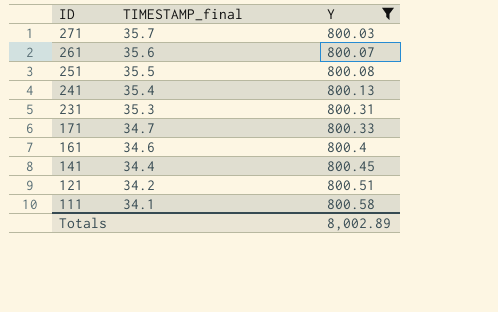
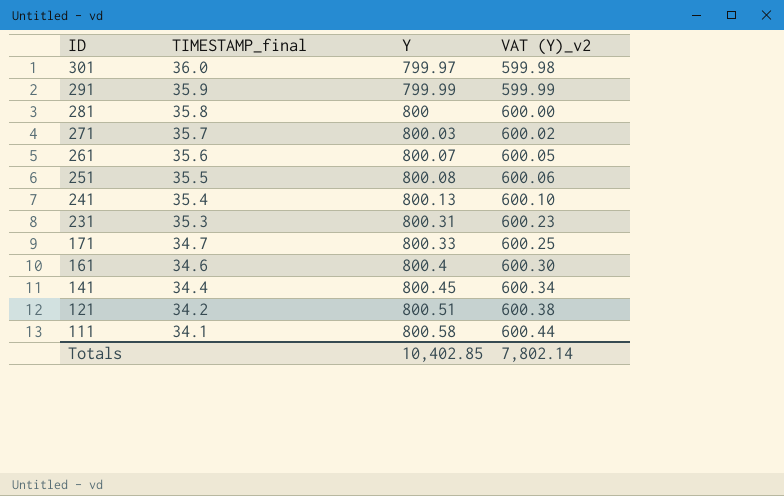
filter: Y >= 800.03 -> none
column VAT (Y)_v2 | formula: none -> [Y] * 0.75
Totals | Y: 8,002.89 -> 10,402.85

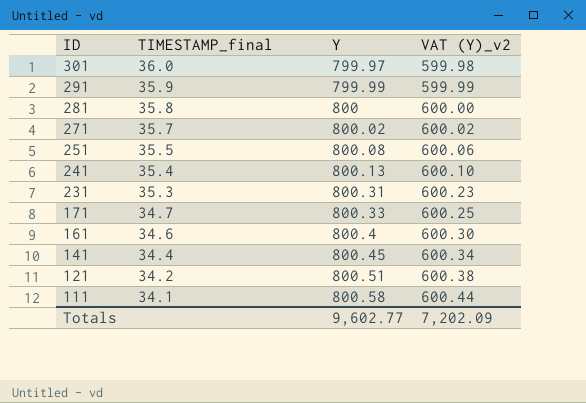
row 261: 35.6 | 800.07 | 600.05 -> none
271 | Y: 800.03 -> 800.02
Totals | Y: 10,402.85 -> 9,602.77
Totals | VAT (Y)_v2: 7,802.14 -> 7,202.09

